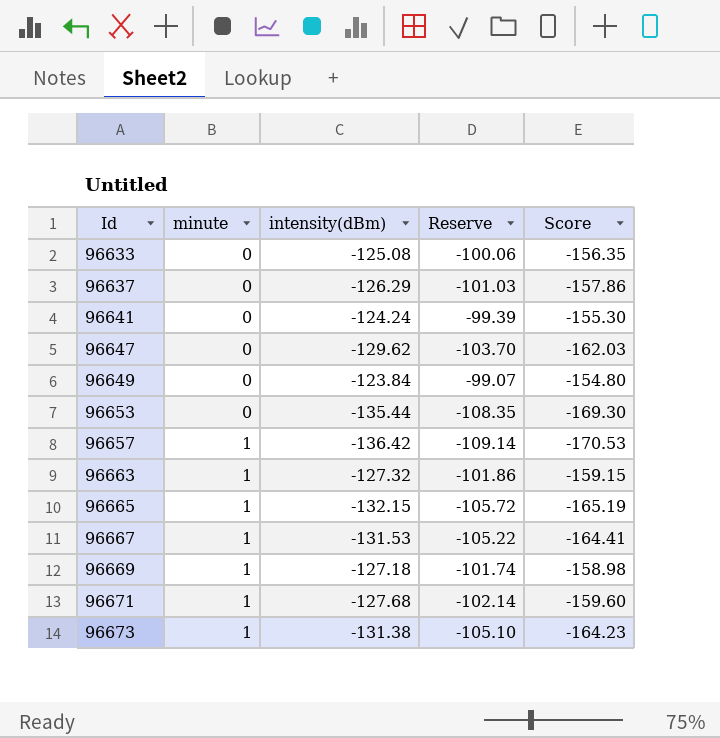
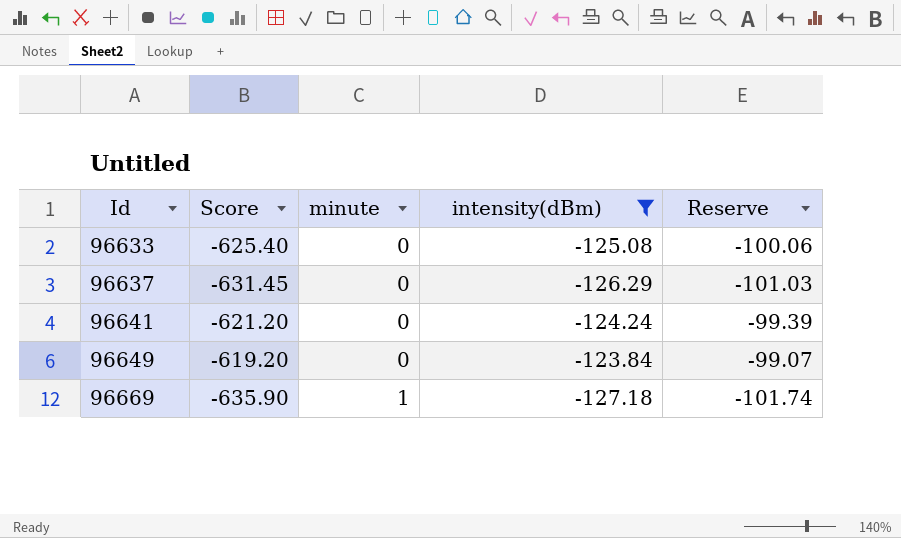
filter: none -> intensity(dBm) >= -127.18
column Score | formula: [intensity(dBm)] * 1.25 -> [intensity(dBm)] * 5
column Score | position: 5 -> 2

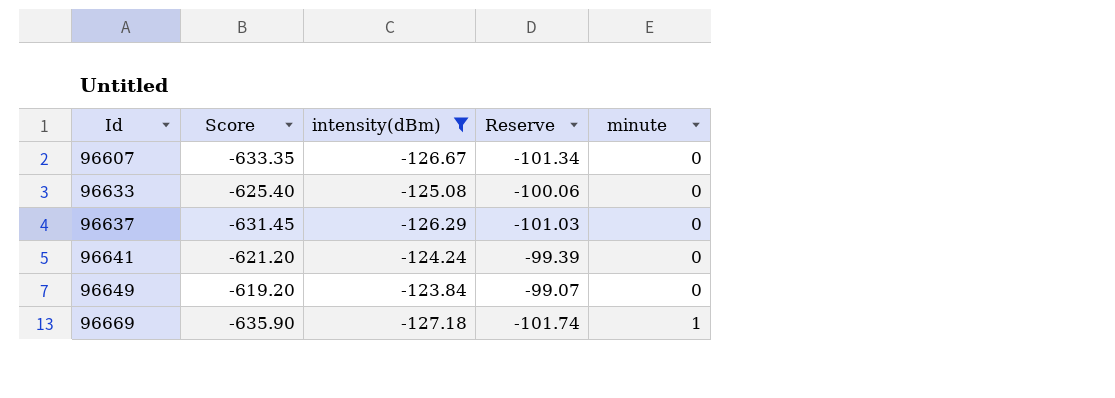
column minute | position: 3 -> 5
row 96607: none -> -633.35 | -126.67 | -101.34 | 0

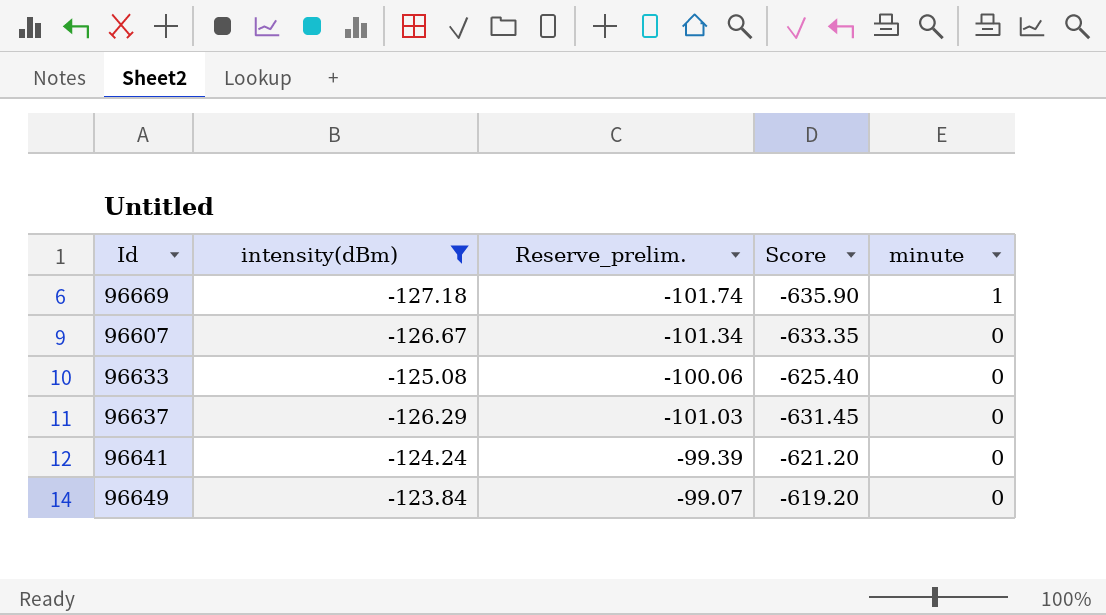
row order: Id ascending -> minute descending
column name: Reserve -> Reserve_prelim.
column Score | position: 2 -> 4

